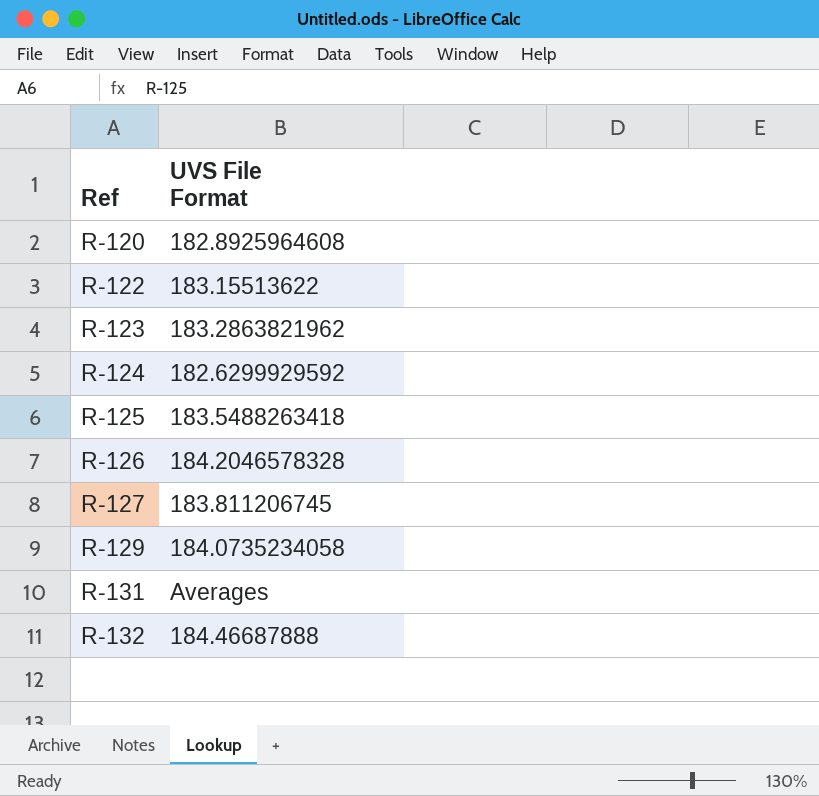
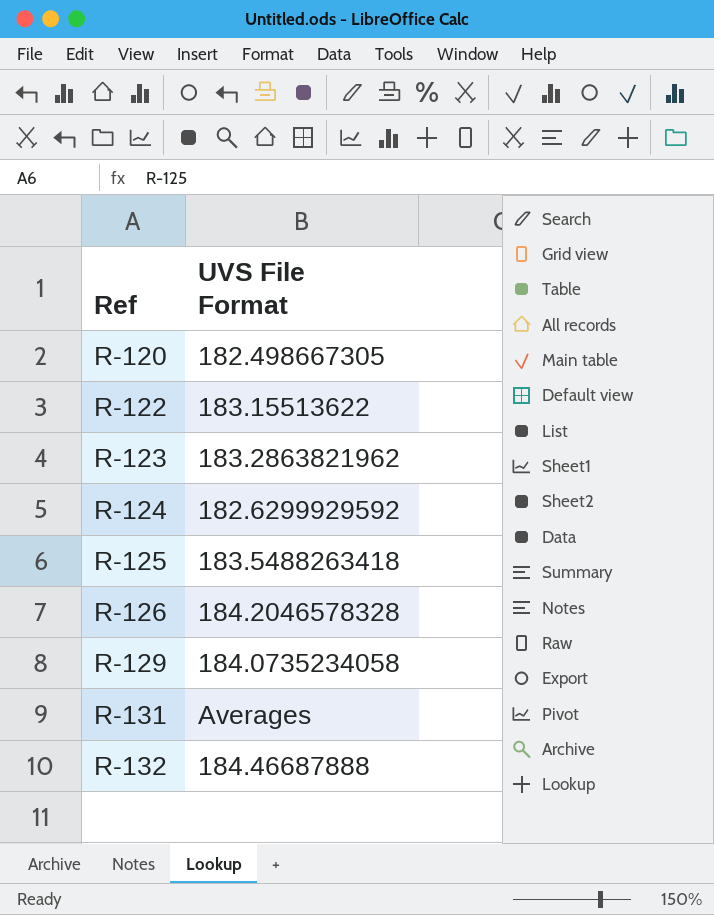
row R-127: 183.811206745 -> none
R-120 | UVS File Format: 182.8925964608 -> 182.498667305

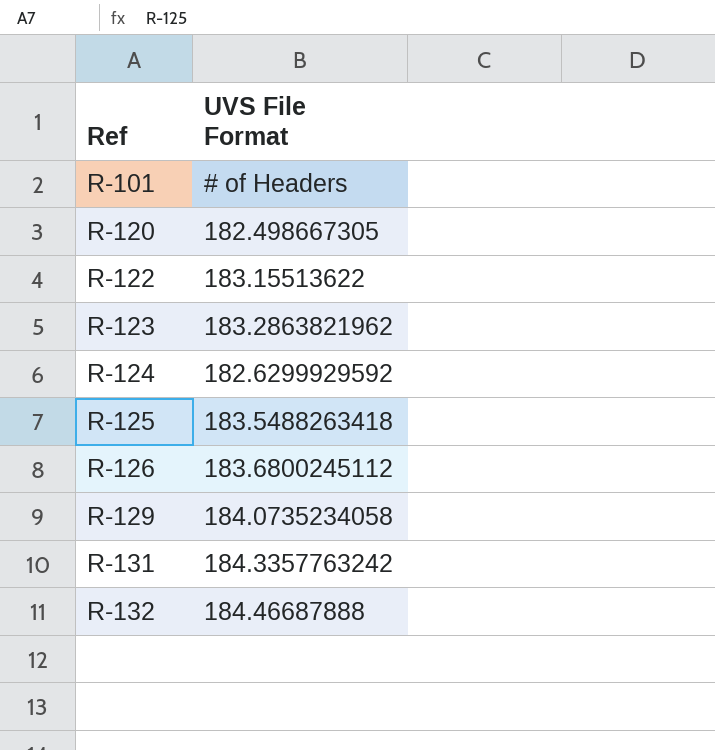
row R-101: none -> # of Headers
R-126 | UVS File Format: 184.2046578328 -> 183.6800245112
R-131 | UVS File Format: Averages -> 184.3357763242

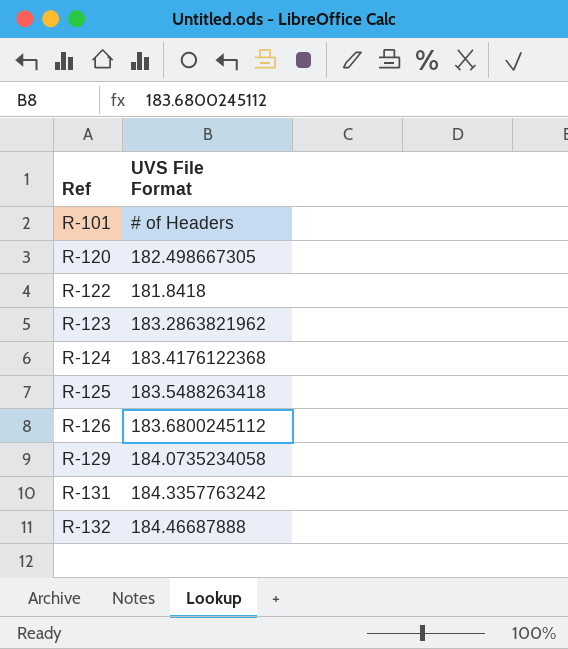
R-122 | UVS File Format: 183.15513622 -> 181.8418
R-124 | UVS File Format: 182.6299929592 -> 183.4176122368

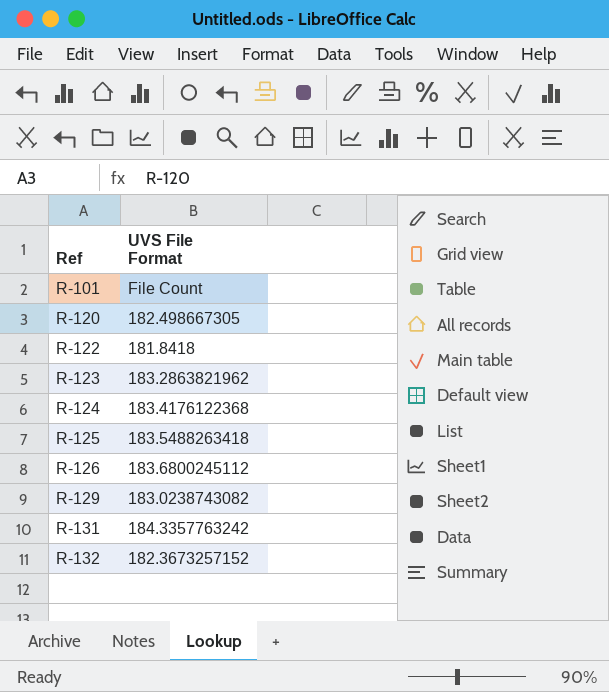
R-101 | UVS File Format: # of Headers -> File Count
R-129 | UVS File Format: 184.0735234058 -> 183.0238743082
R-132 | UVS File Format: 184.46687888 -> 182.3673257152

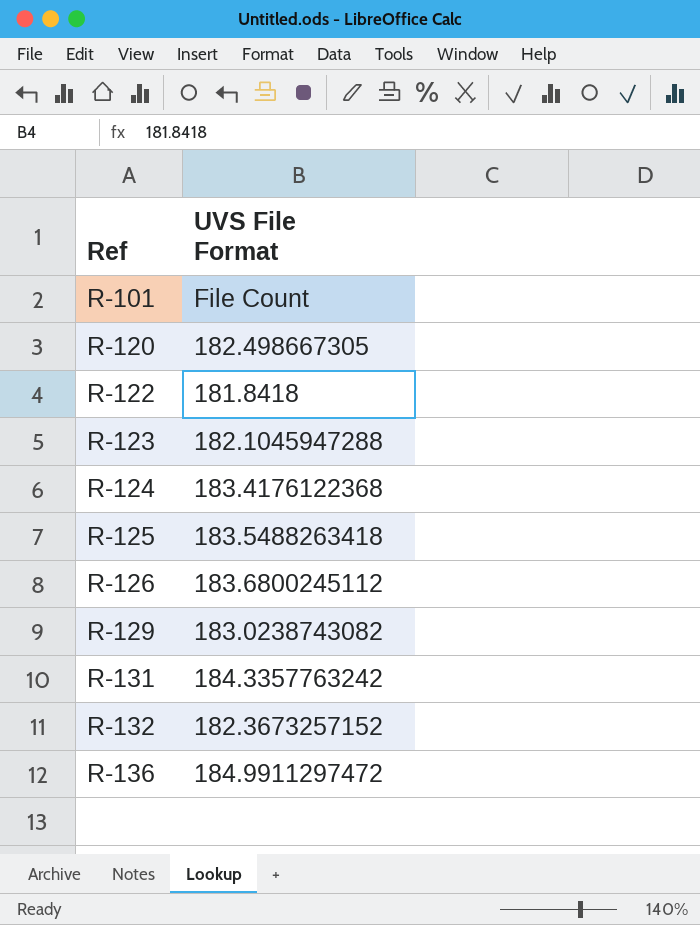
R-123 | UVS File Format: 183.2863821962 -> 182.1045947288
row R-136: none -> 184.9911297472

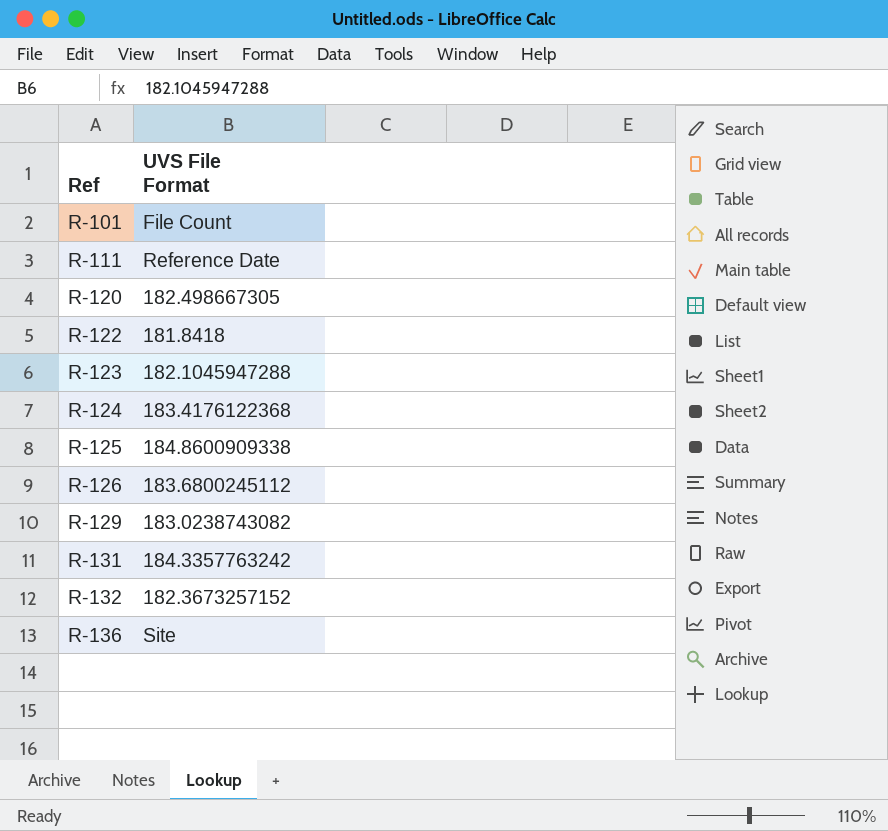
row R-111: none -> Reference Date
R-125 | UVS File Format: 183.5488263418 -> 184.8600909338
R-136 | UVS File Format: 184.9911297472 -> Site

